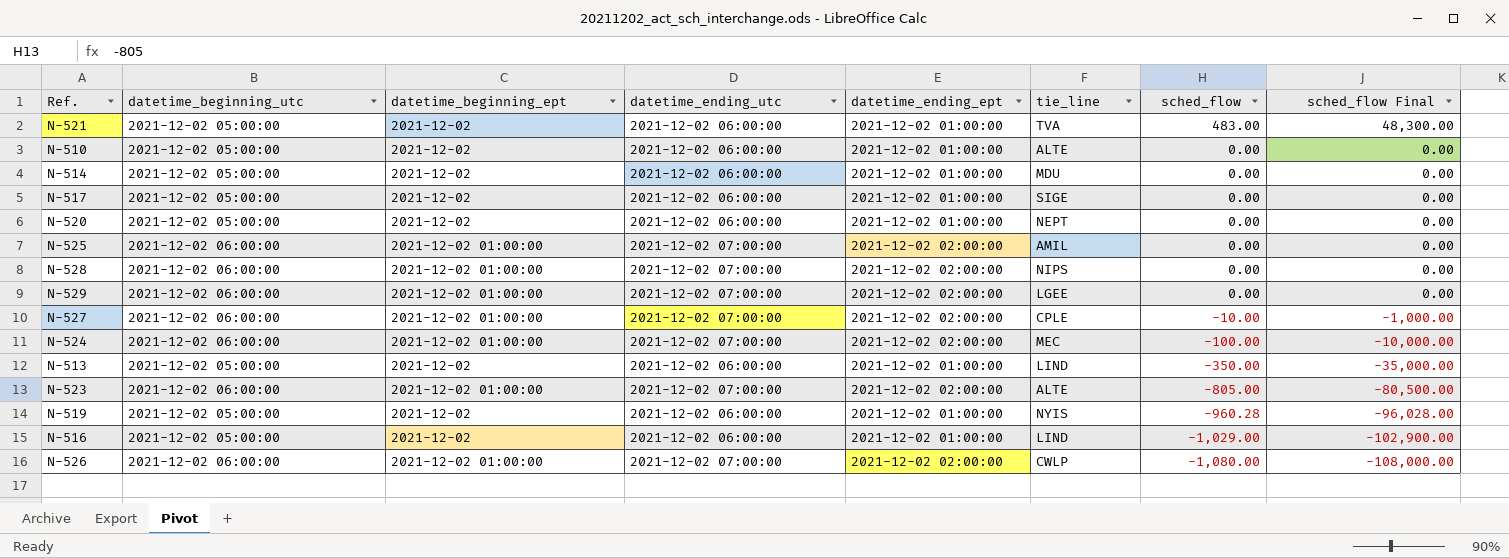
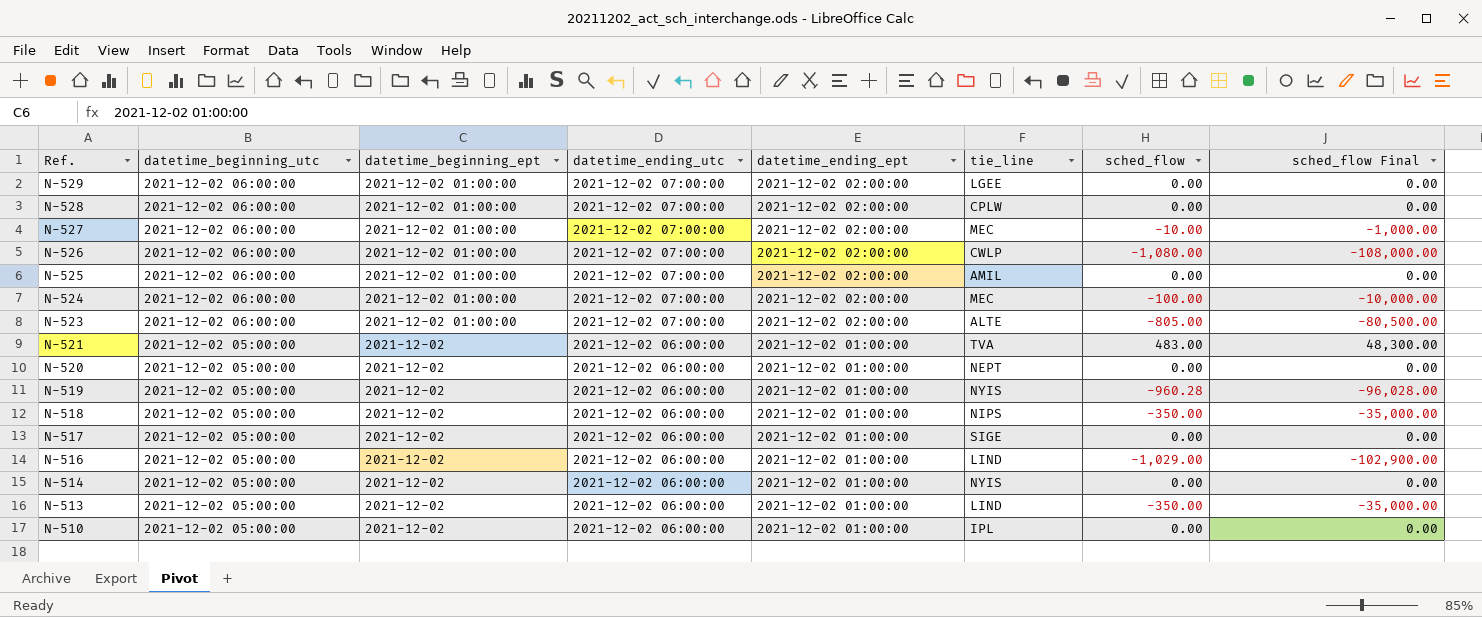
row order: sched_flow descending -> Ref. descending
N-528 | tie_line: NIPS -> CPLW
N-527 | tie_line: CPLE -> MEC
row N-518: none -> 2021-12-02 05:00:00 | 2021-12-02 | 2021-12-02 06:00:00 | 2021-12-02 01:00:00 | NIPS | -350.00 | -35,000.00
N-514 | tie_line: MDU -> NYIS
N-510 | tie_line: ALTE -> IPL

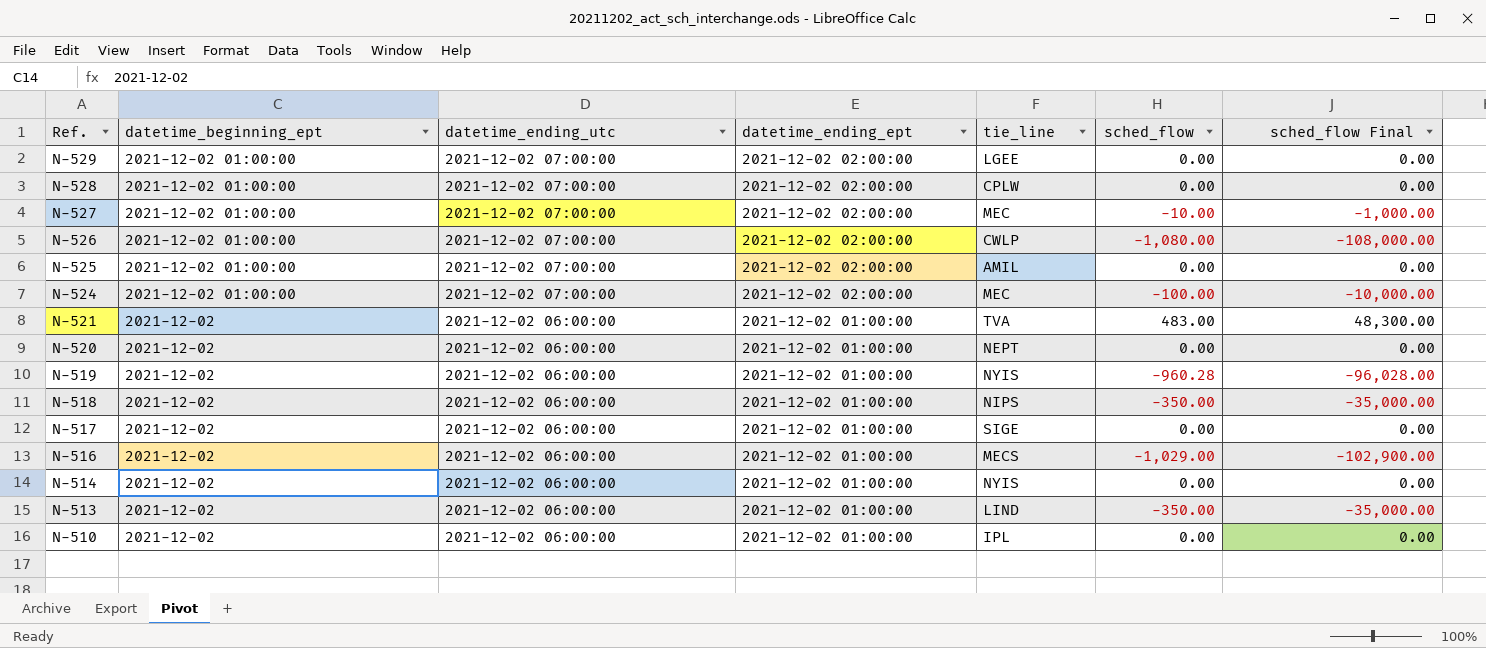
column datetime_beginning_utc | position: 2 -> none
row N-523: 2021-12-02 06:00:00 | 2021-12-02 01:00:00 | 2021-12-02 07:00:00 | 2021-12-02 02:00:00 | ALTE | -805.00 | -80,500.00 -> none
N-516 | tie_line: LIND -> MECS

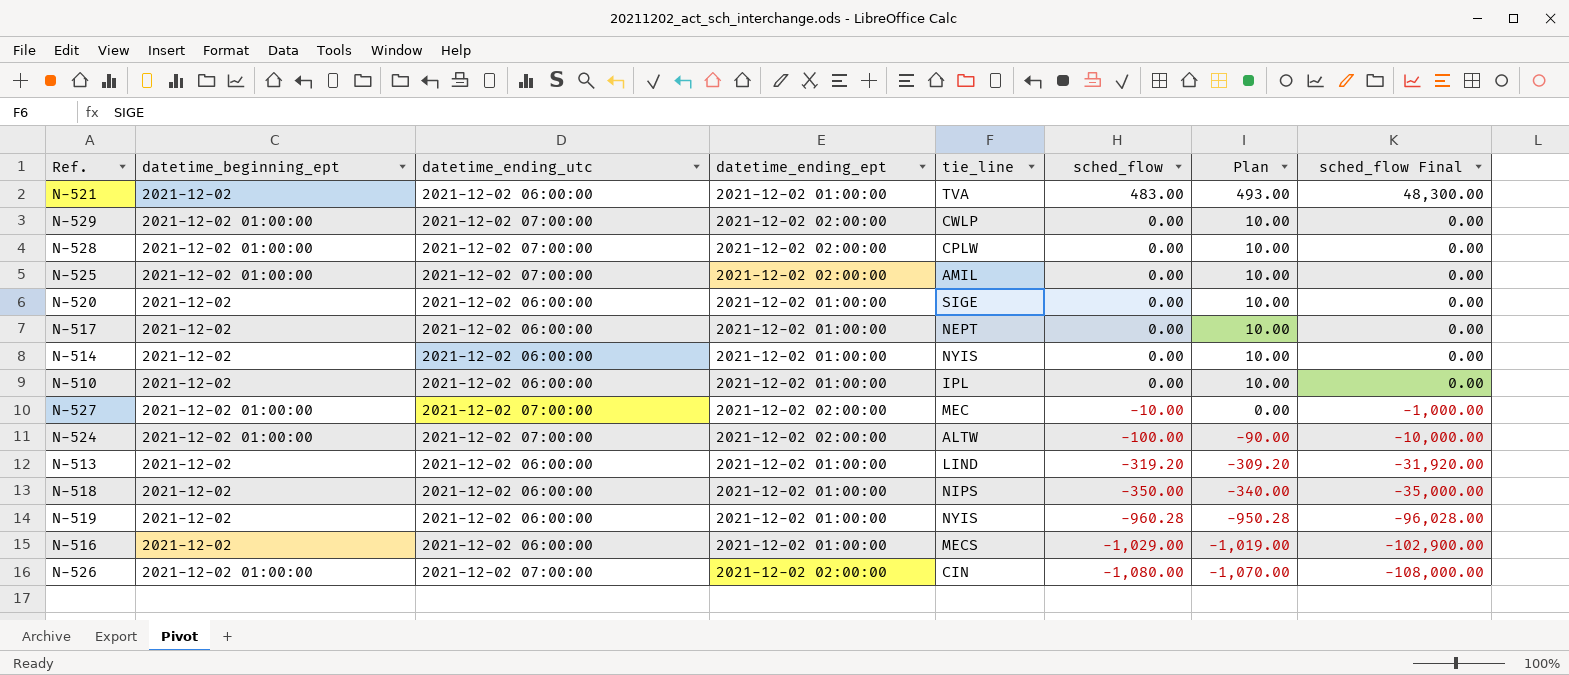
row order: Ref. descending -> sched_flow descending
column Plan | formula: none -> [sched_flow] + 10
N-529 | tie_line: LGEE -> CWLP
N-520 | tie_line: NEPT -> SIGE
N-517 | tie_line: SIGE -> NEPT
N-524 | tie_line: MEC -> ALTW
N-513 | sched_flow: -350.00 -> -319.20
N-513 | sched_flow Final: -35,000.00 -> -31,920.00
N-526 | tie_line: CWLP -> CIN

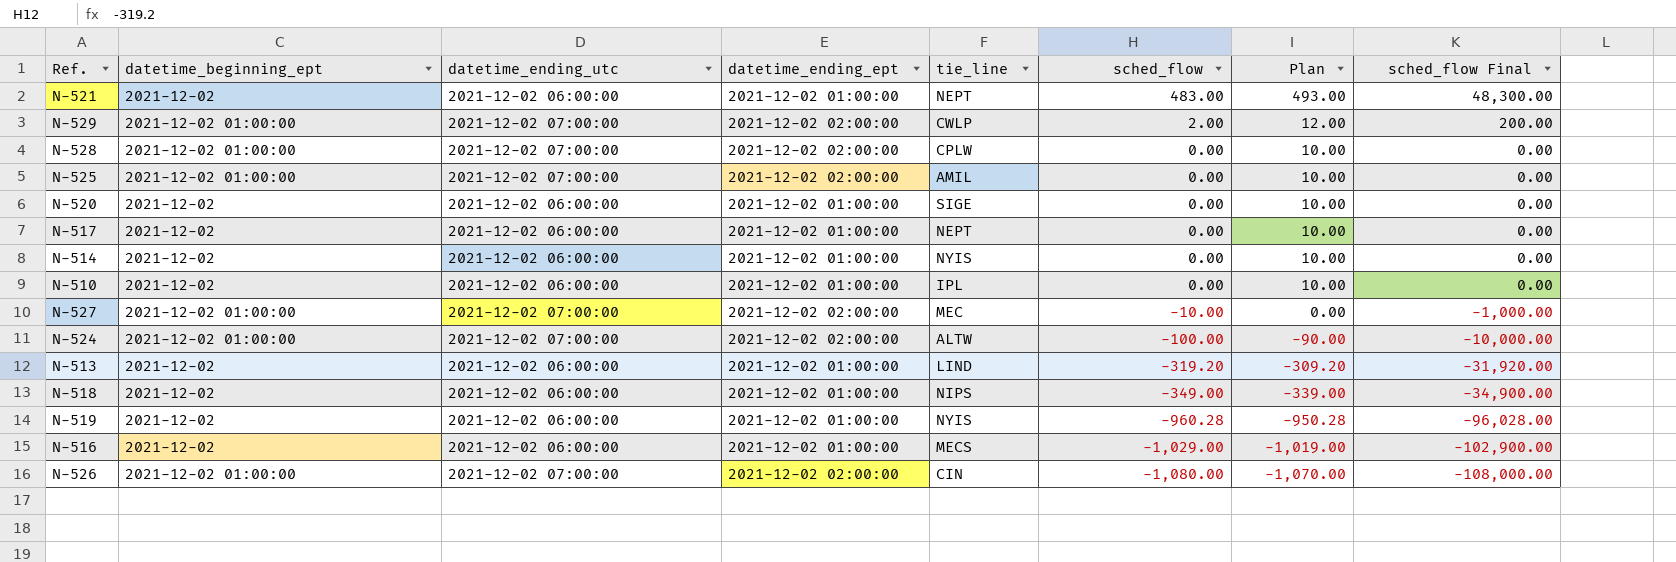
N-521 | tie_line: TVA -> NEPT
N-529 | sched_flow: 0.00 -> 2.00
N-529 | Plan: 10.00 -> 12.00
N-529 | sched_flow Final: 0.00 -> 200.00
N-518 | sched_flow: -350.00 -> -349.00
N-518 | Plan: -340.00 -> -339.00
N-518 | sched_flow Final: -35,000.00 -> -34,900.00

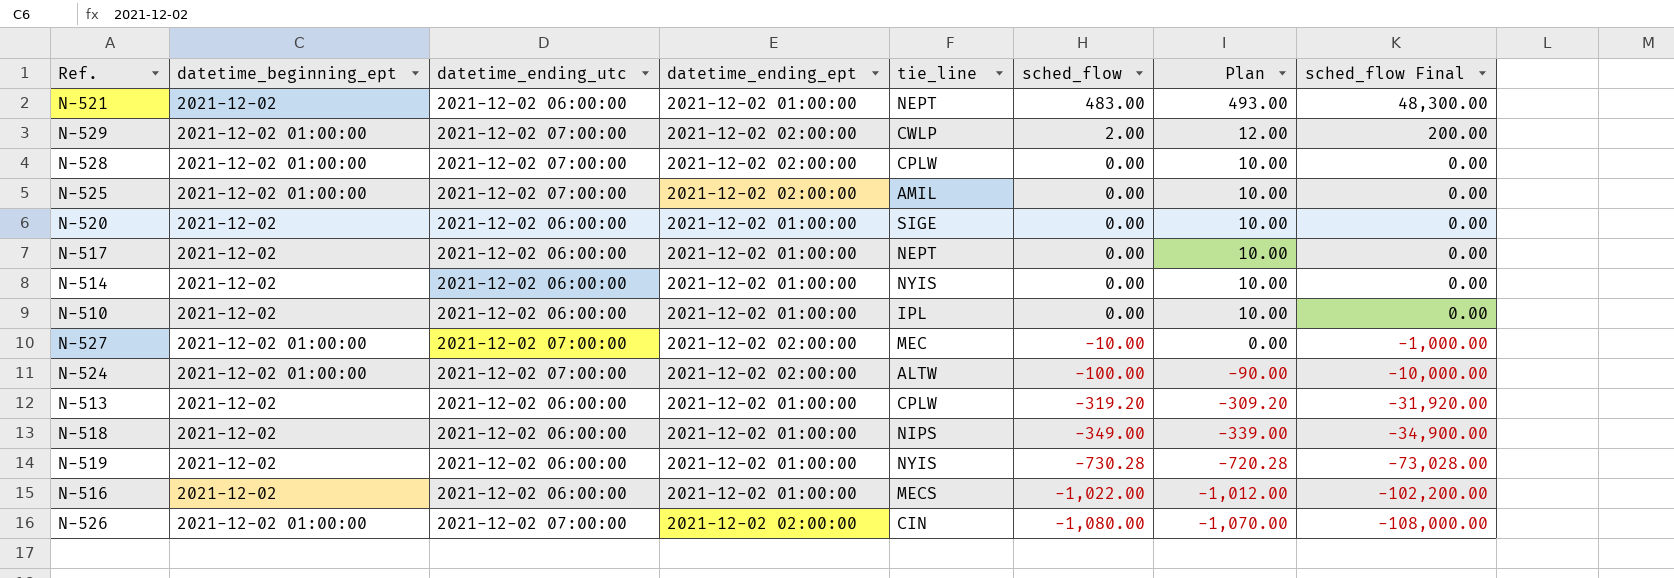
N-513 | tie_line: LIND -> CPLW
N-519 | sched_flow: -960.28 -> -730.28
N-519 | Plan: -950.28 -> -720.28
N-519 | sched_flow Final: -96,028.00 -> -73,028.00
N-516 | sched_flow: -1,029.00 -> -1,022.00
N-516 | Plan: -1,019.00 -> -1,012.00
N-516 | sched_flow Final: -102,900.00 -> -102,200.00

